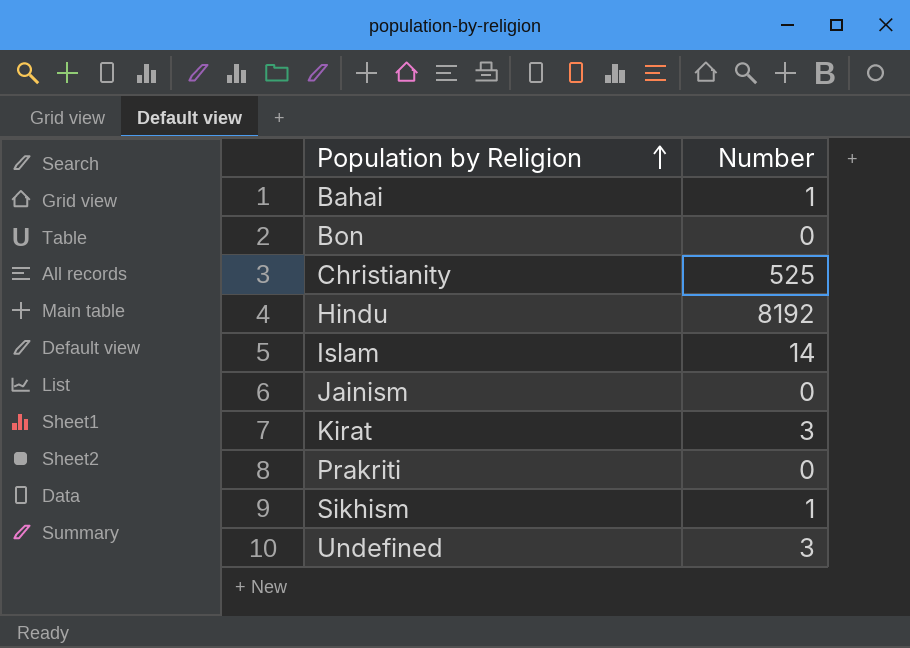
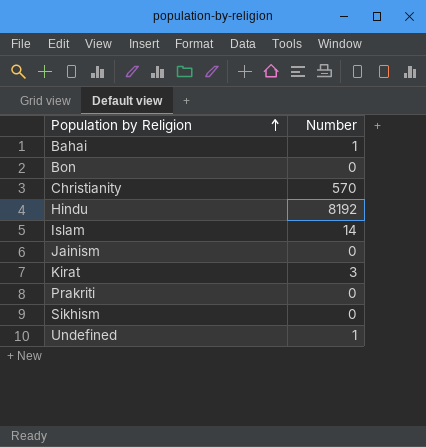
Christianity | Number: 525 -> 570
Sikhism | Number: 1 -> 0
Undefined | Number: 3 -> 1

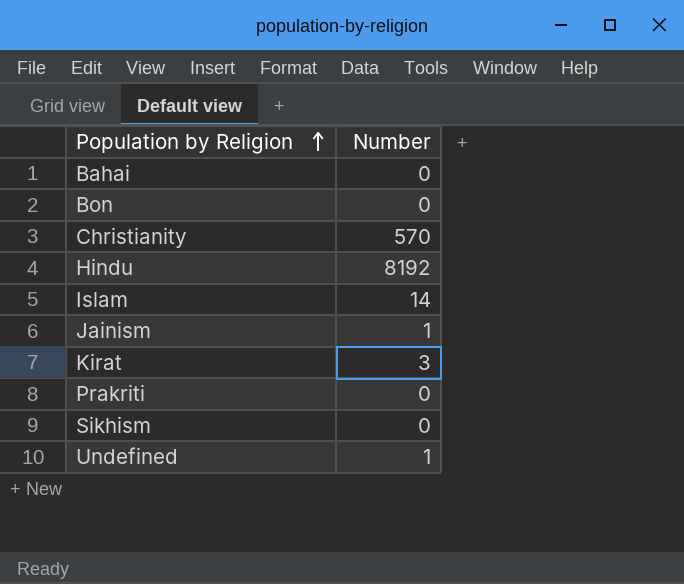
Bahai | Number: 1 -> 0
Jainism | Number: 0 -> 1

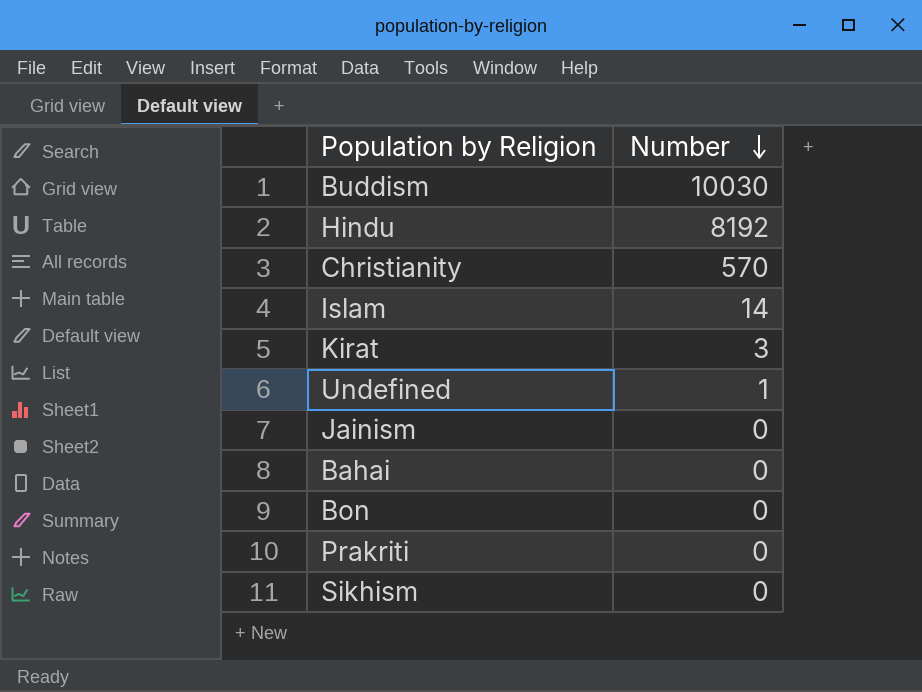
row order: Population by Religion ascending -> Number descending
row Buddism: none -> 10030
Jainism | Number: 1 -> 0

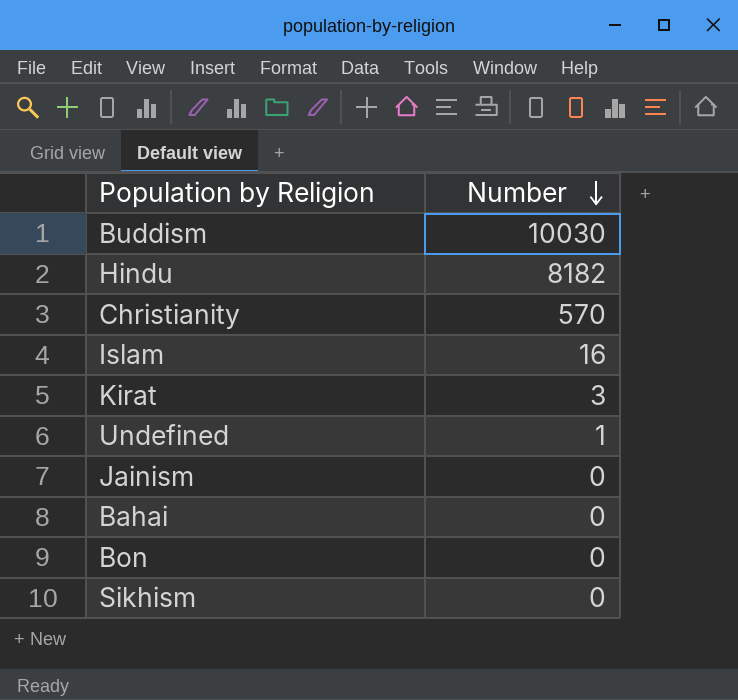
row Prakriti: 0 -> none
Hindu | Number: 8192 -> 8182
Islam | Number: 14 -> 16

